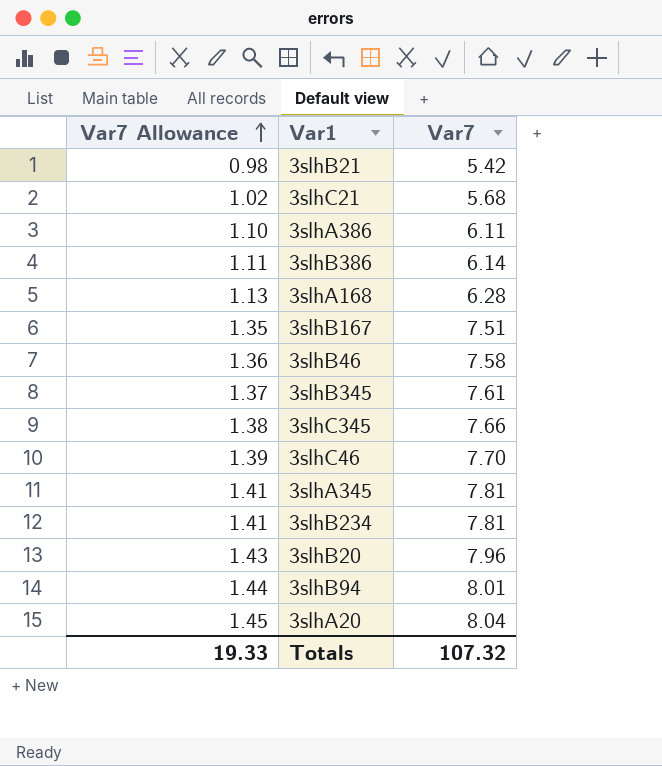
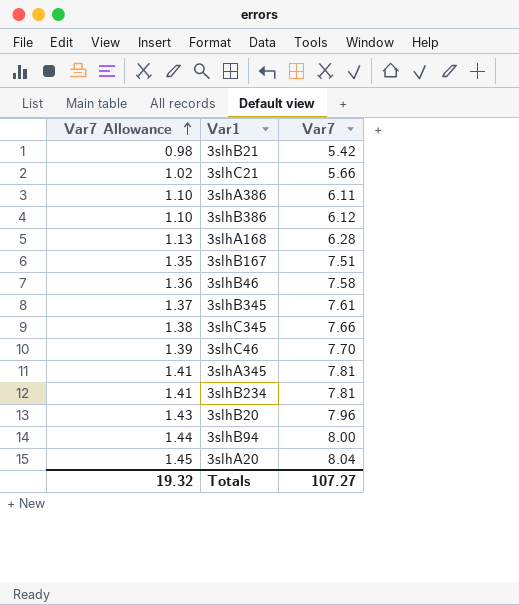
3slhC21 | Var7: 5.68 -> 5.66
3slhB386 | Var7 Allowance: 1.11 -> 1.10
3slhB386 | Var7: 6.14 -> 6.12
3slhB94 | Var7: 8.01 -> 8.00
Totals | Var7 Allowance: 19.33 -> 19.32
Totals | Var7: 107.32 -> 107.27

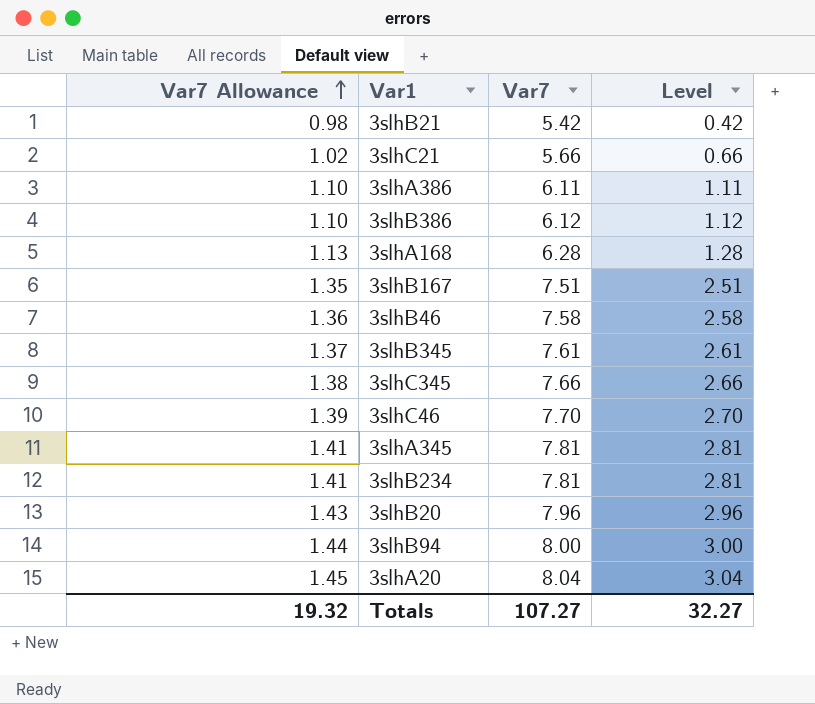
column Level | formula: none -> [Var7] - 5

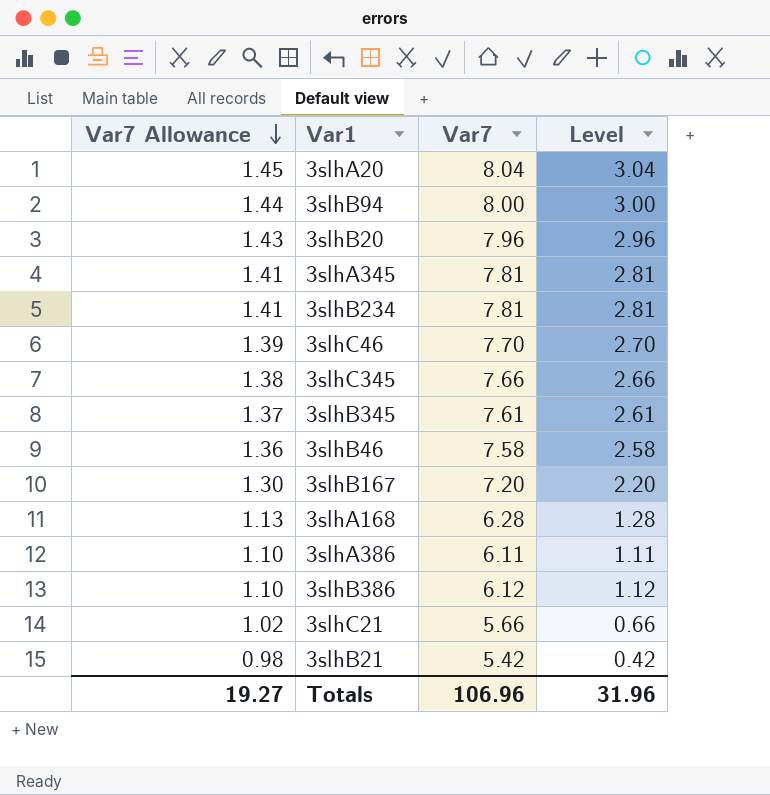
row order: Var7 Allowance ascending -> Var7 Allowance descending
3slhB167 | Var7 Allowance: 1.35 -> 1.30
3slhB167 | Var7: 7.51 -> 7.20
3slhB167 | Level: 2.51 -> 2.20
Totals | Var7 Allowance: 19.32 -> 19.27
Totals | Var7: 107.27 -> 106.96
Totals | Level: 32.27 -> 31.96

